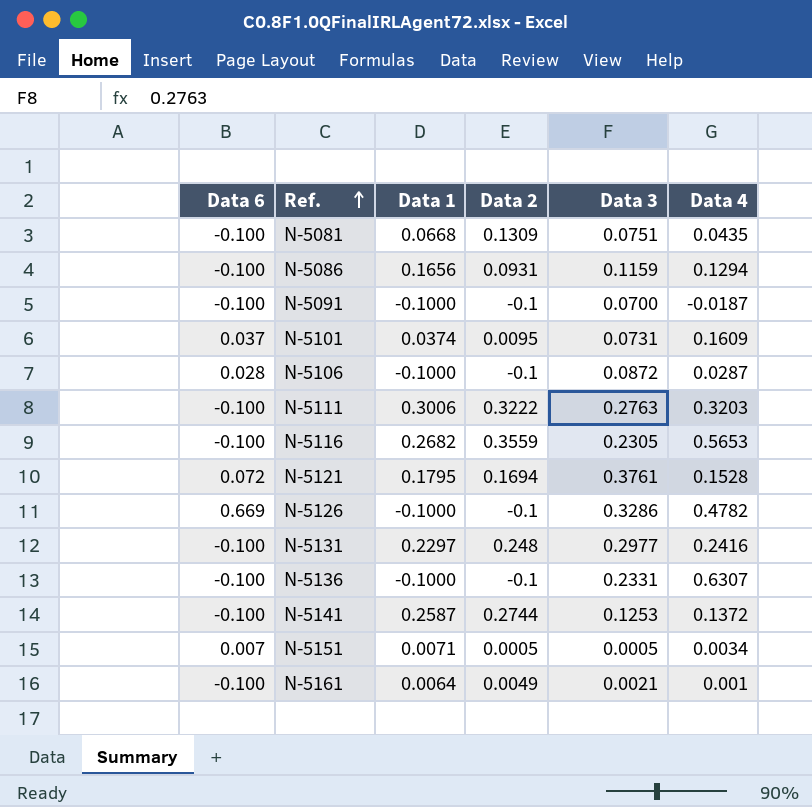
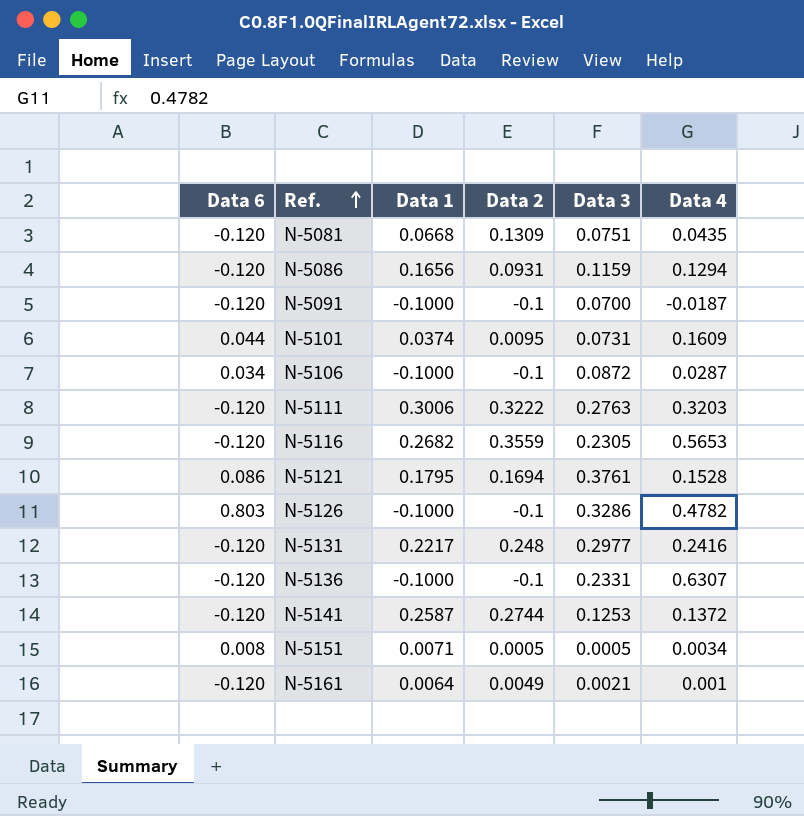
N-5081 | Data 6: -0.100 -> -0.120
N-5086 | Data 6: -0.100 -> -0.120
N-5091 | Data 6: -0.100 -> -0.120
N-5101 | Data 6: 0.037 -> 0.044
N-5106 | Data 6: 0.028 -> 0.034
N-5111 | Data 6: -0.100 -> -0.120
N-5116 | Data 6: -0.100 -> -0.120
N-5121 | Data 6: 0.072 -> 0.086
N-5126 | Data 6: 0.669 -> 0.803
N-5131 | Data 6: -0.100 -> -0.120
N-5131 | Data 1: 0.2297 -> 0.2217
N-5136 | Data 6: -0.100 -> -0.120
N-5141 | Data 6: -0.100 -> -0.120
N-5151 | Data 6: 0.007 -> 0.008
N-5161 | Data 6: -0.100 -> -0.120

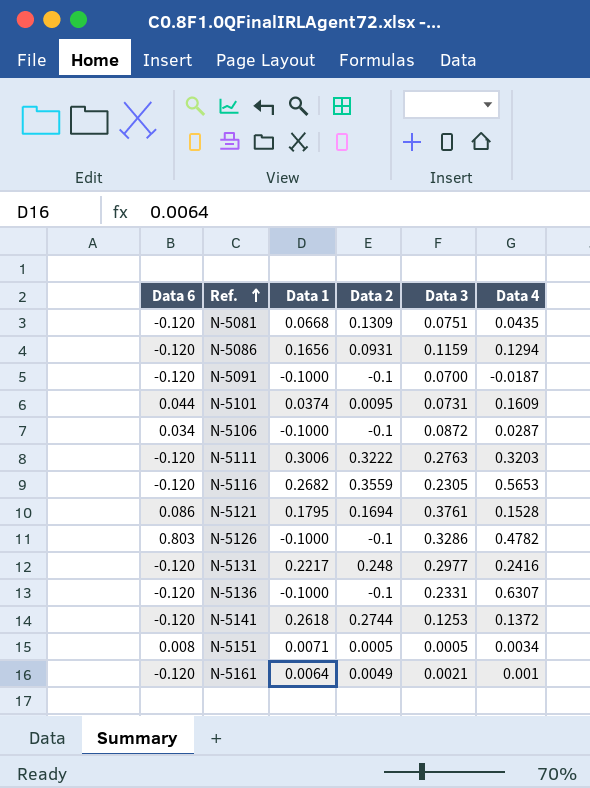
N-5141 | Data 1: 0.2587 -> 0.2618

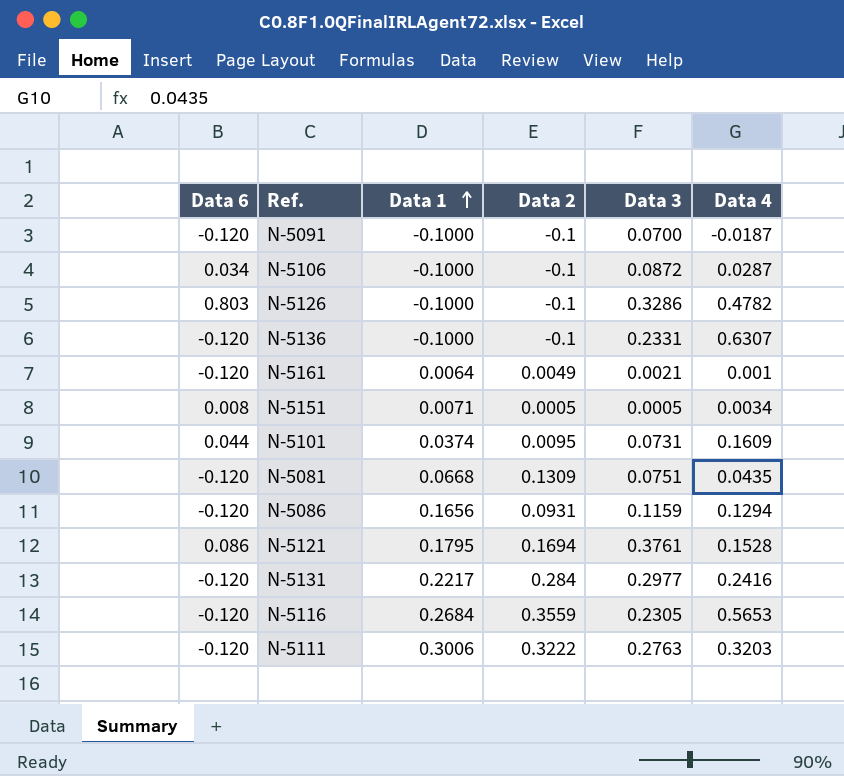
row order: Ref. ascending -> Data 1 ascending
row N-5141: -0.120 | 0.2618 | 0.2744 | 0.1253 | 0.1372 -> none
N-5131 | Data 2: 0.248 -> 0.284
N-5116 | Data 1: 0.2682 -> 0.2684

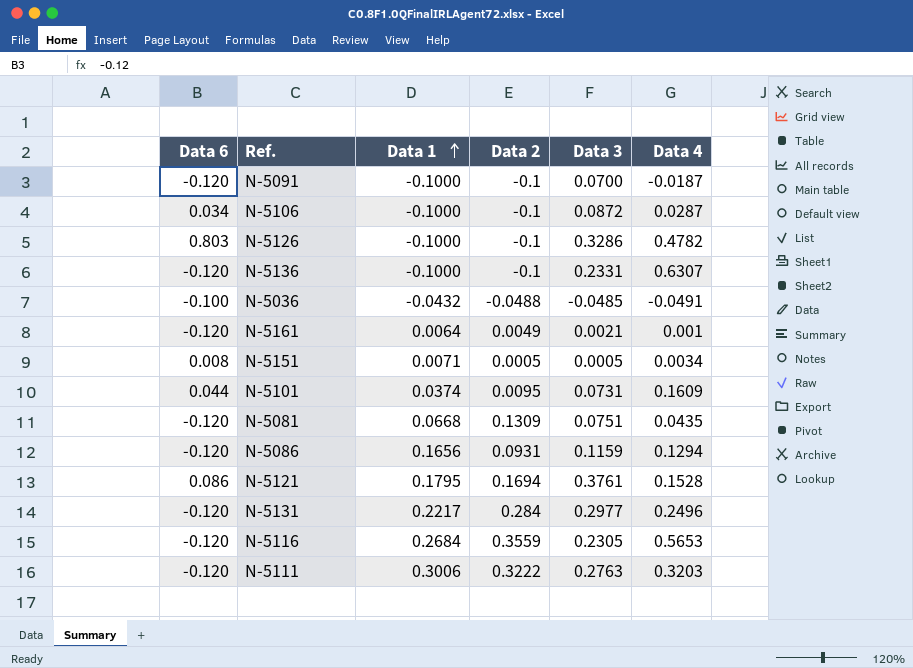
row N-5036: none -> -0.100 | -0.0432 | -0.0488 | -0.0485 | -0.0491
N-5131 | Data 4: 0.2416 -> 0.2496

